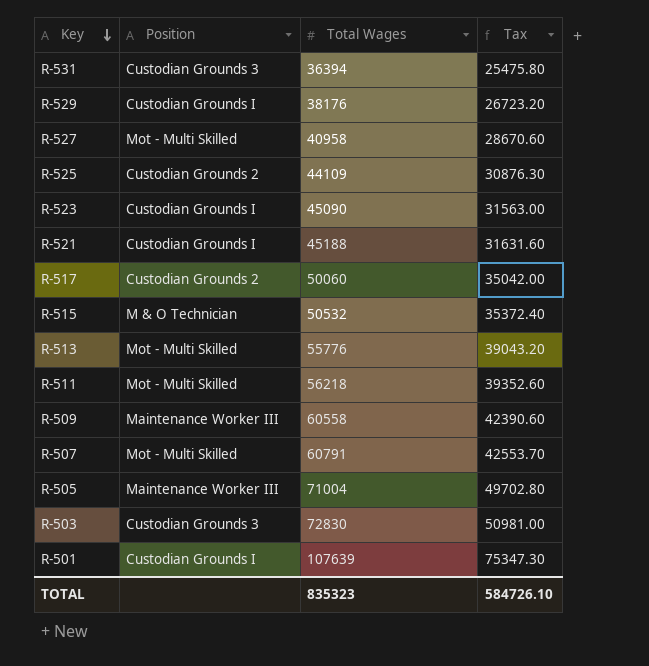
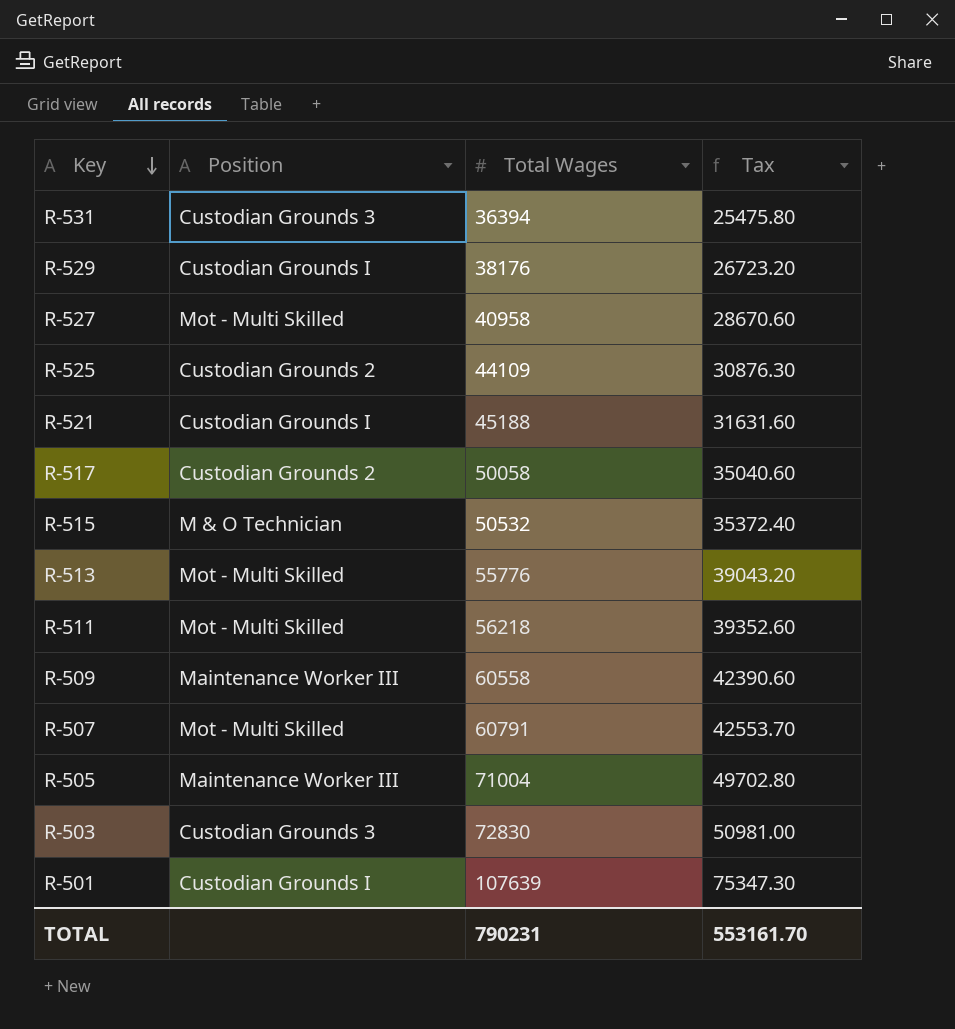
row R-523: Custodian Grounds I | 45090 | 31563.00 -> none
R-517 | Total Wages: 50060 -> 50058
R-517 | Tax: 35042.00 -> 35040.60
TOTAL | Total Wages: 835323 -> 790231
TOTAL | Tax: 584726.10 -> 553161.70

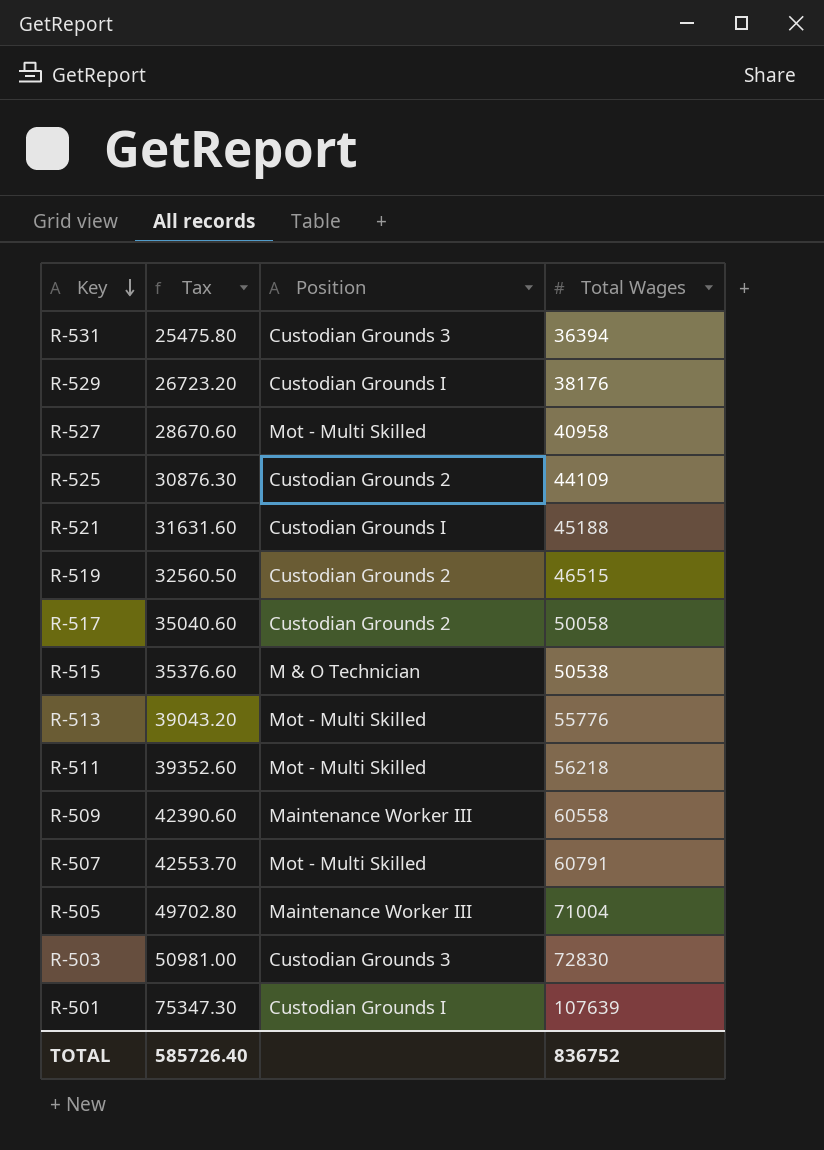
column Tax | position: 4 -> 2
row R-519: none -> 32560.50 | Custodian Grounds 2 | 46515
R-515 | Tax: 35372.40 -> 35376.60
R-515 | Total Wages: 50532 -> 50538
TOTAL | Tax: 553161.70 -> 585726.40
TOTAL | Total Wages: 790231 -> 836752

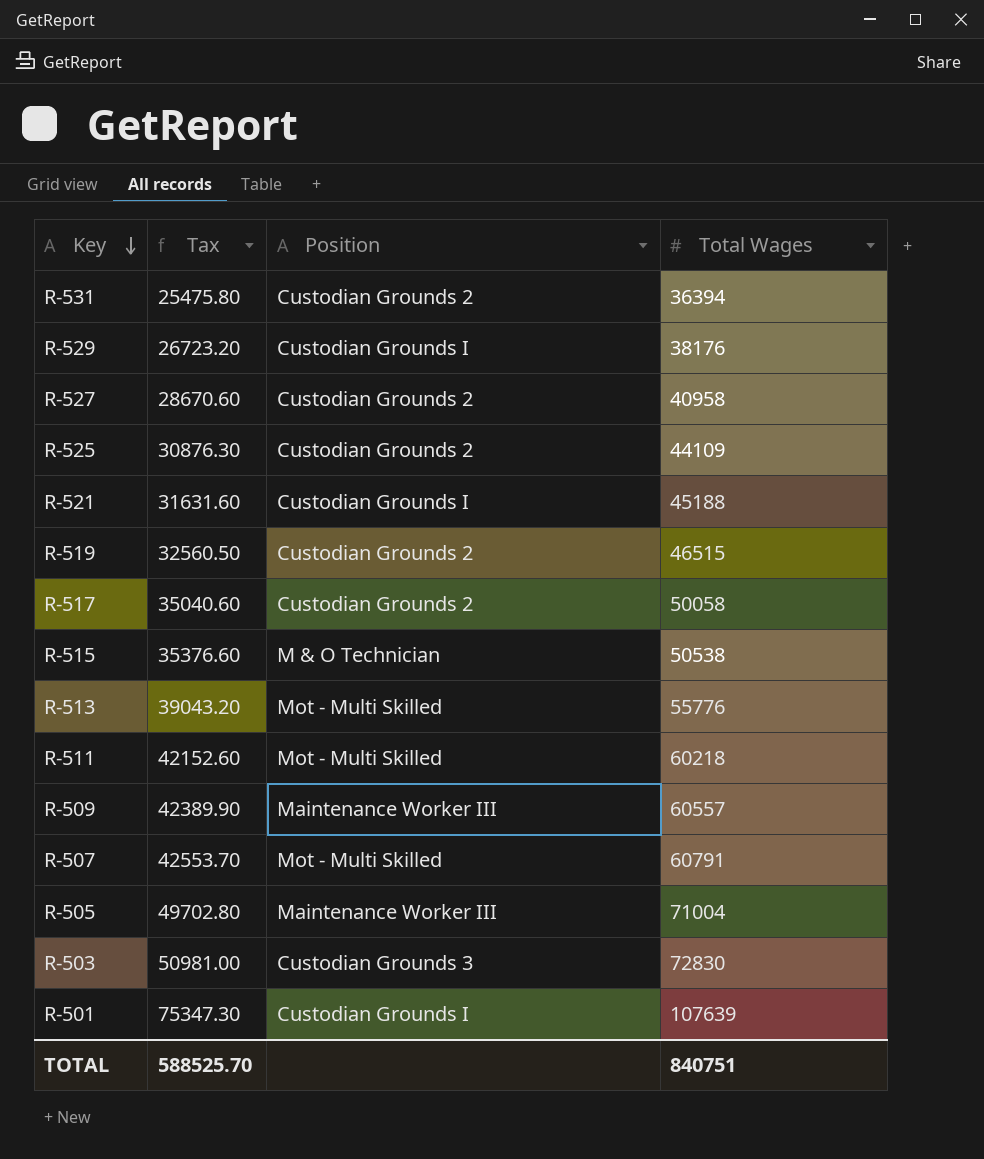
R-531 | Position: Custodian Grounds 3 -> Custodian Grounds 2
R-527 | Position: Mot - Multi Skilled -> Custodian Grounds 2
R-511 | Tax: 39352.60 -> 42152.60
R-511 | Total Wages: 56218 -> 60218
R-509 | Tax: 42390.60 -> 42389.90
R-509 | Total Wages: 60558 -> 60557
TOTAL | Tax: 585726.40 -> 588525.70
TOTAL | Total Wages: 836752 -> 840751

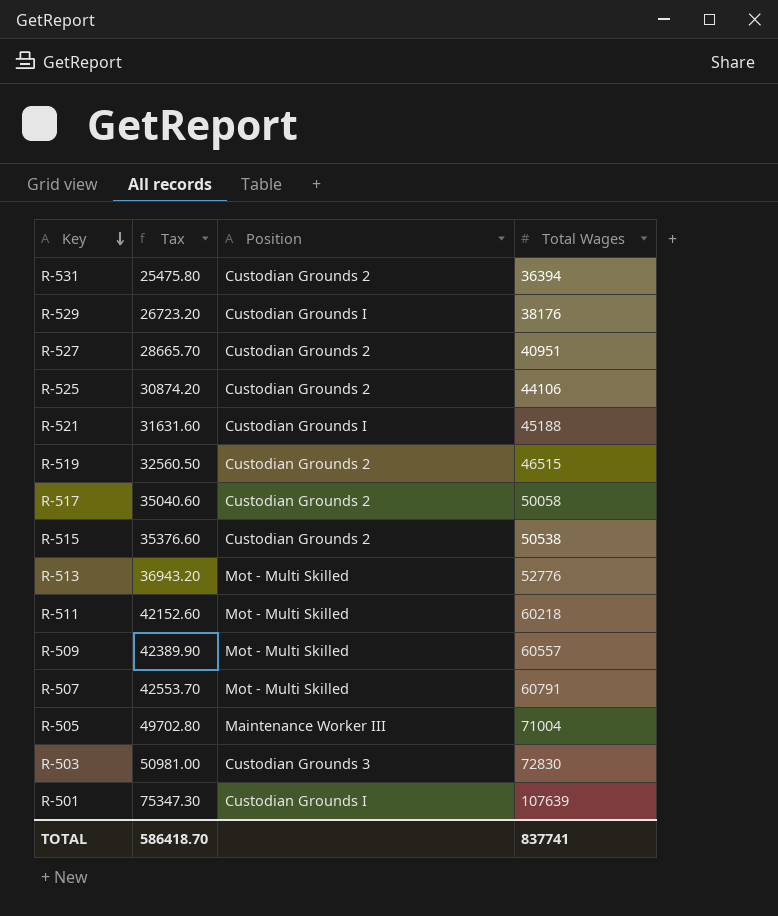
R-527 | Tax: 28670.60 -> 28665.70
R-527 | Total Wages: 40958 -> 40951
R-525 | Tax: 30876.30 -> 30874.20
R-525 | Total Wages: 44109 -> 44106
R-515 | Position: M & O Technician -> Custodian Grounds 2
R-513 | Tax: 39043.20 -> 36943.20
R-513 | Total Wages: 55776 -> 52776
R-509 | Position: Maintenance Worker III -> Mot - Multi Skilled
TOTAL | Tax: 588525.70 -> 586418.70
TOTAL | Total Wages: 840751 -> 837741

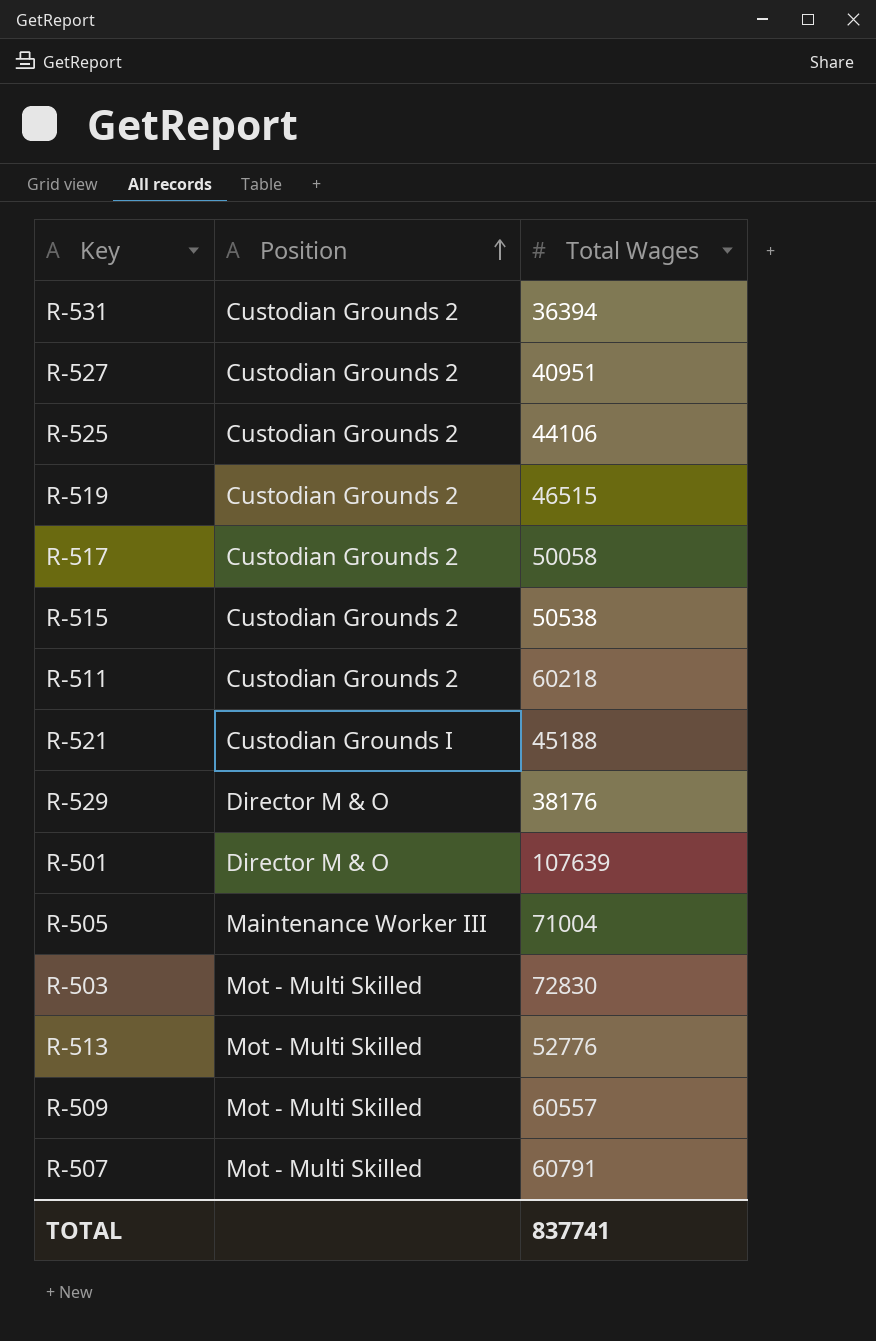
row order: Key descending -> Position ascending
column Tax | formula: [Total Wages] * 0.7 -> none
R-511 | Position: Mot - Multi Skilled -> Custodian Grounds 2
R-529 | Position: Custodian Grounds I -> Director M & O
R-501 | Position: Custodian Grounds I -> Director M & O
R-503 | Position: Custodian Grounds 3 -> Mot - Multi Skilled

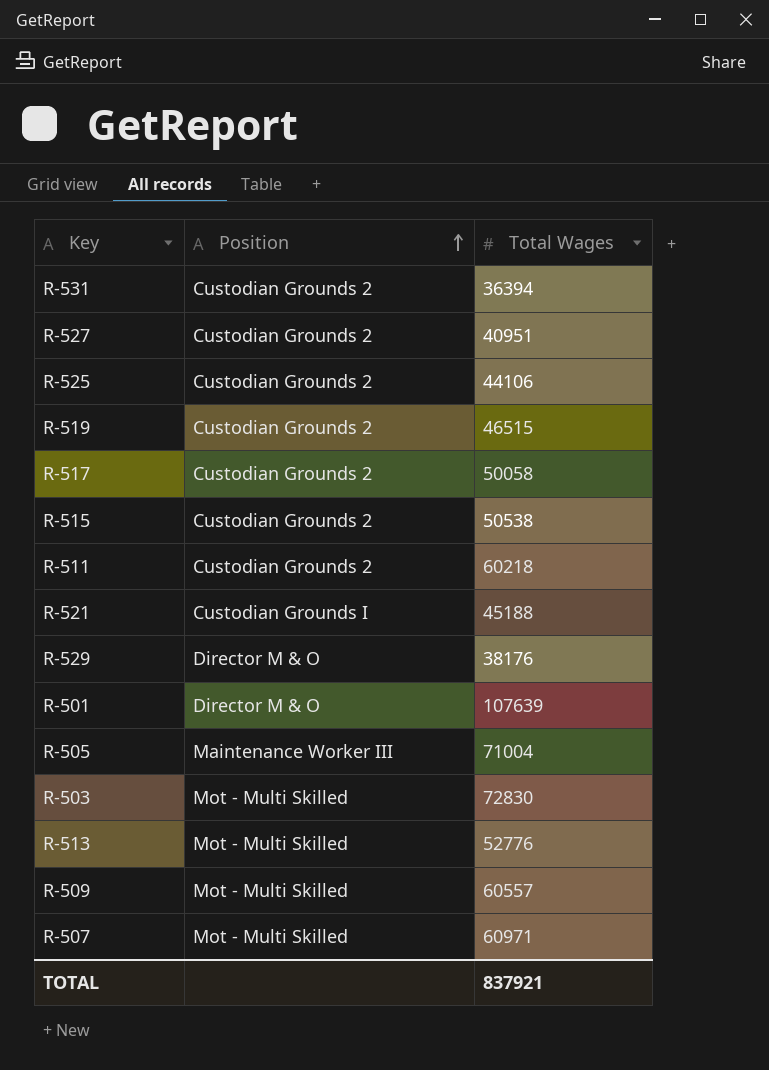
R-507 | Total Wages: 60791 -> 60971
TOTAL | Total Wages: 837741 -> 837921

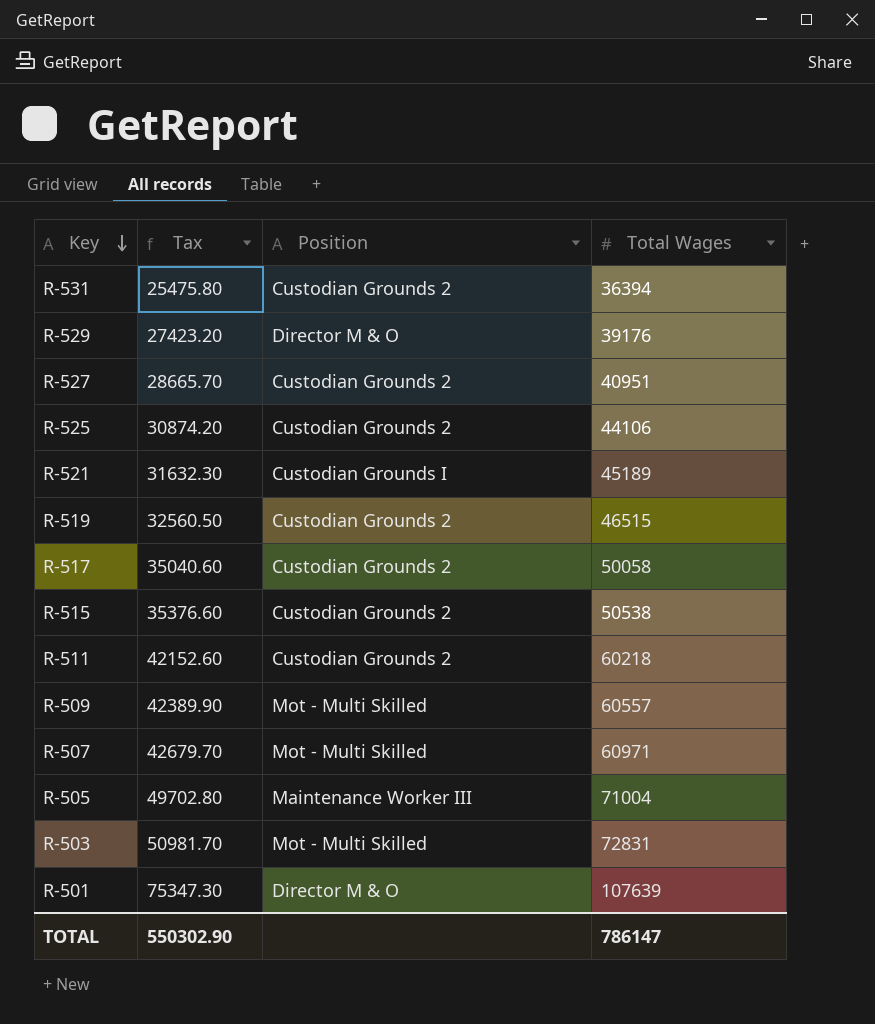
row order: Position ascending -> Key descending
column Tax | formula: none -> [Total Wages] * 0.7
row R-513: Mot - Multi Skilled | 52776 -> none
R-529 | Total Wages: 38176 -> 39176
R-521 | Total Wages: 45188 -> 45189
R-503 | Total Wages: 72830 -> 72831
TOTAL | Total Wages: 837921 -> 786147

